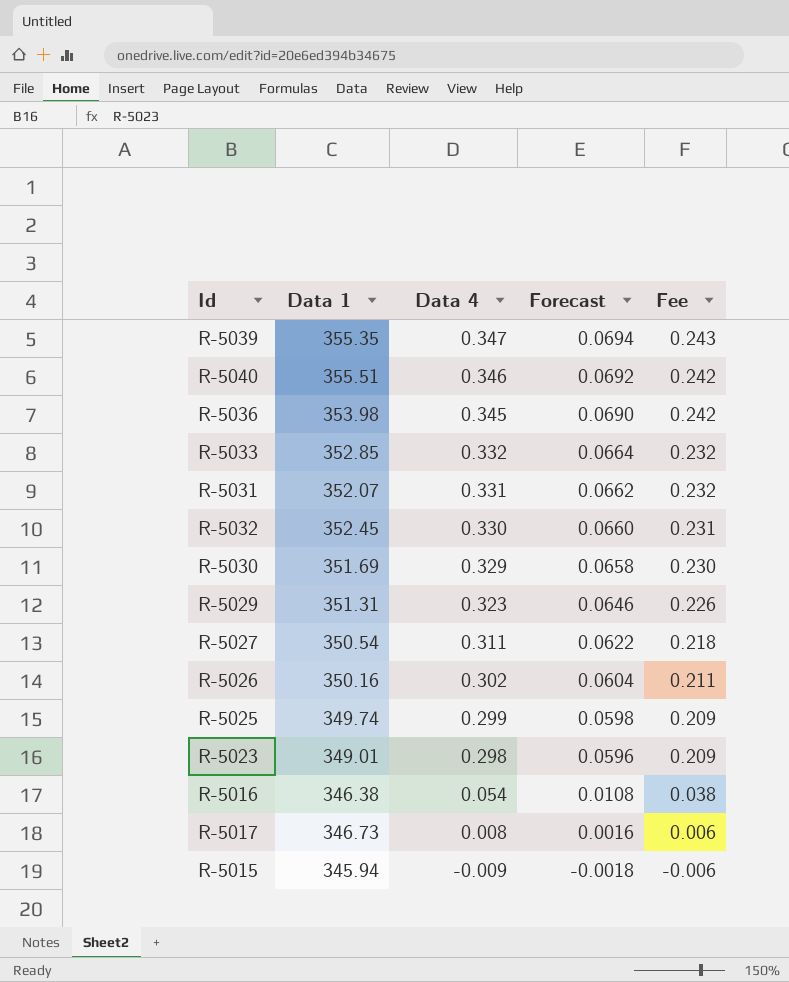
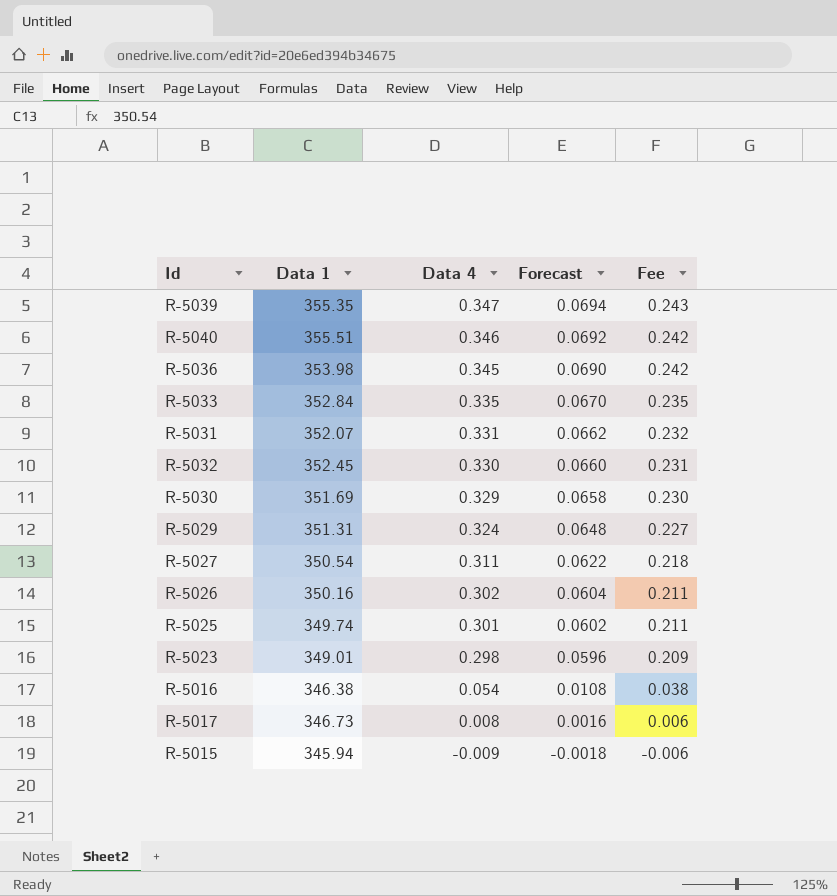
R-5033 | Data 1: 352.85 -> 352.84
R-5033 | Data 4: 0.332 -> 0.335
R-5033 | Forecast: 0.0664 -> 0.0670
R-5033 | Fee: 0.232 -> 0.235
R-5029 | Data 4: 0.323 -> 0.324
R-5029 | Forecast: 0.0646 -> 0.0648
R-5029 | Fee: 0.226 -> 0.227
R-5025 | Data 4: 0.299 -> 0.301
R-5025 | Forecast: 0.0598 -> 0.0602
R-5025 | Fee: 0.209 -> 0.211

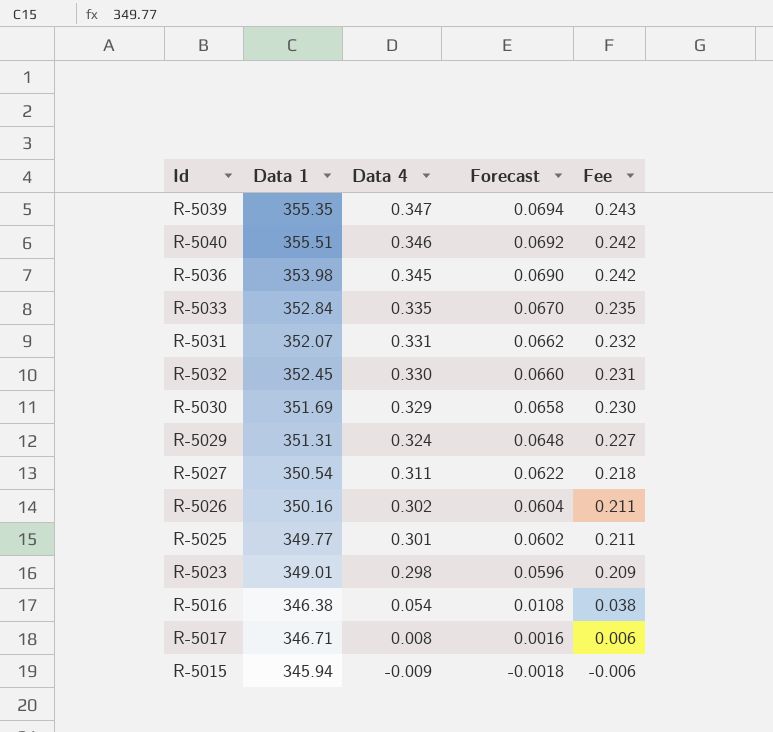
R-5025 | Data 1: 349.74 -> 349.77
R-5017 | Data 1: 346.73 -> 346.71

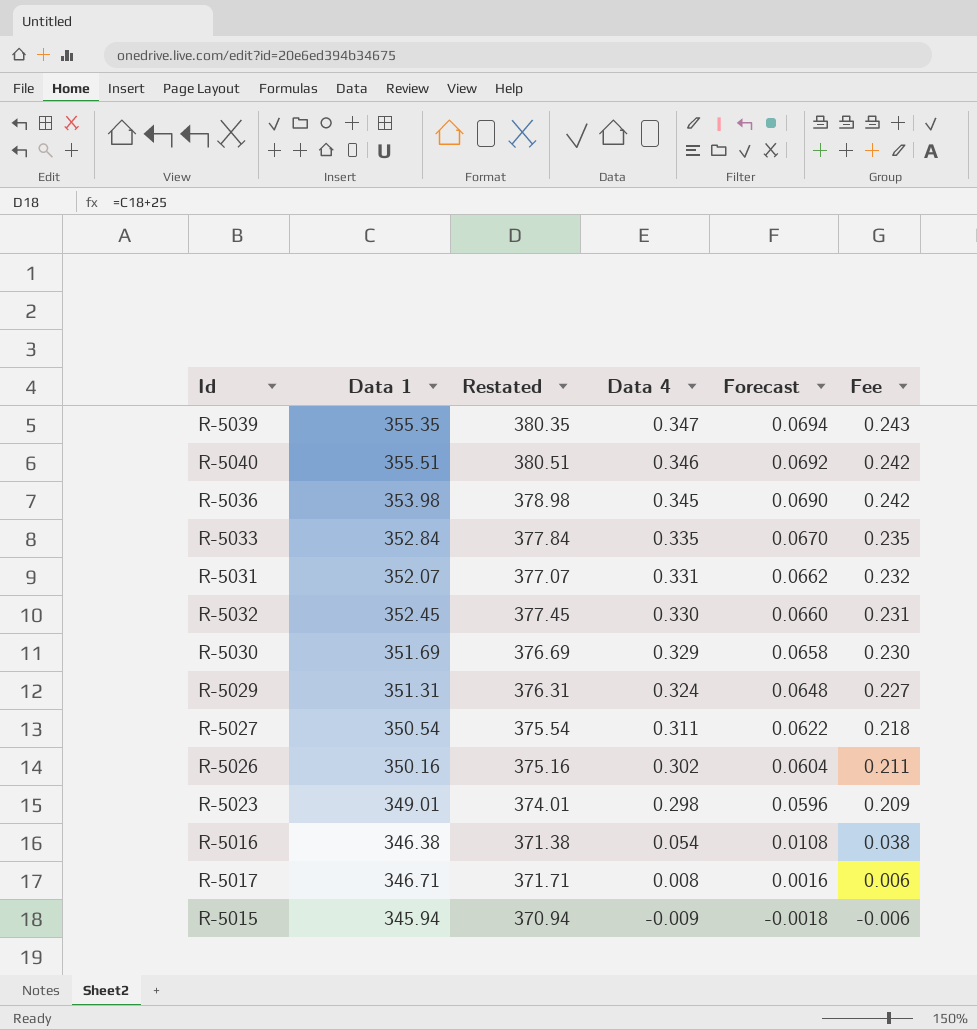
column Restated | formula: none -> [Data 1] + 25
row R-5025: 349.77 | 0.301 | 0.0602 | 0.211 -> none

